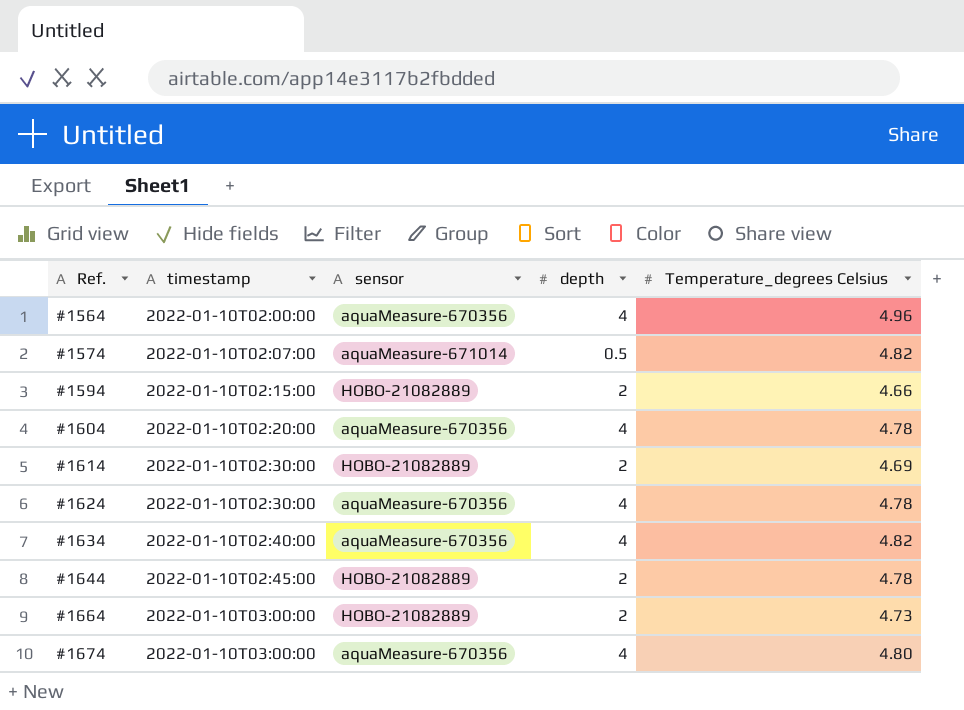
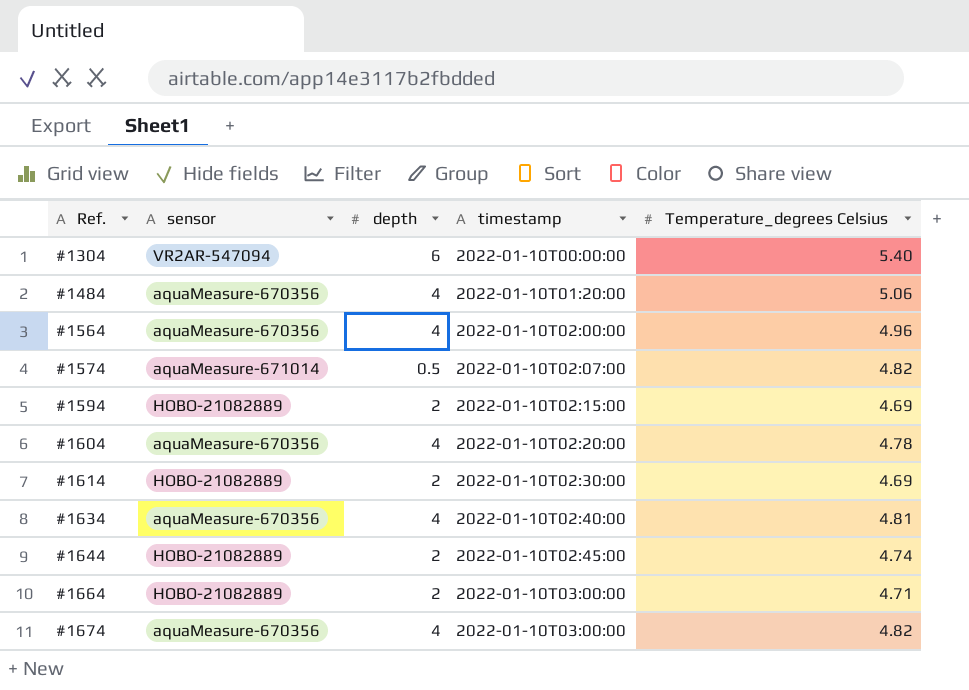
column timestamp | position: 2 -> 4
row #1624: 2022-01-10T02:30:00 | aquaMeasure-670356 | 4 | 4.78 -> none
row #1304: none -> VR2AR-547094 | 6 | 2022-01-10T00:00:00 | 5.40
row #1484: none -> aquaMeasure-670356 | 4 | 2022-01-10T01:20:00 | 5.06
#1594 | Temperature_degrees Celsius: 4.66 -> 4.69
#1634 | Temperature_degrees Celsius: 4.82 -> 4.81
#1644 | Temperature_degrees Celsius: 4.78 -> 4.74
#1664 | Temperature_degrees Celsius: 4.73 -> 4.71
#1674 | Temperature_degrees Celsius: 4.80 -> 4.82

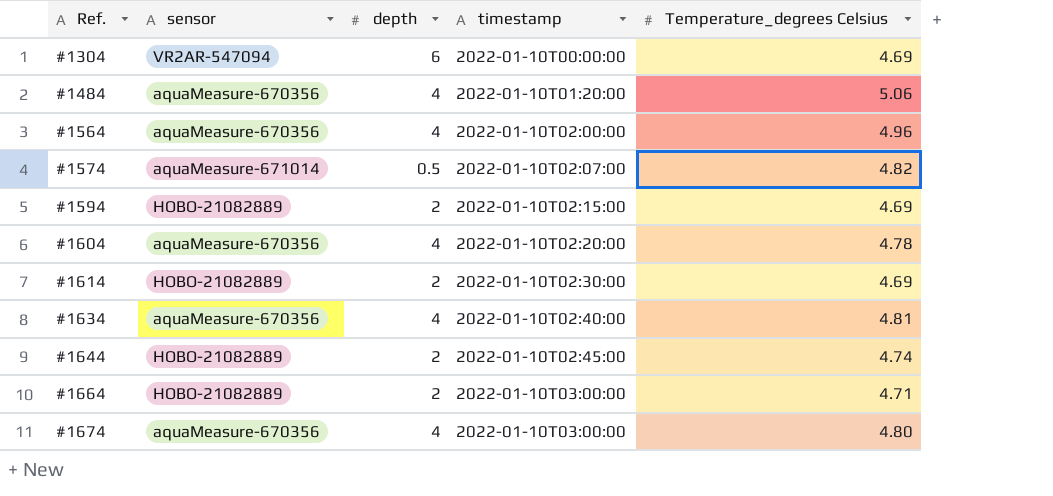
#1304 | Temperature_degrees Celsius: 5.40 -> 4.69
#1674 | Temperature_degrees Celsius: 4.82 -> 4.80

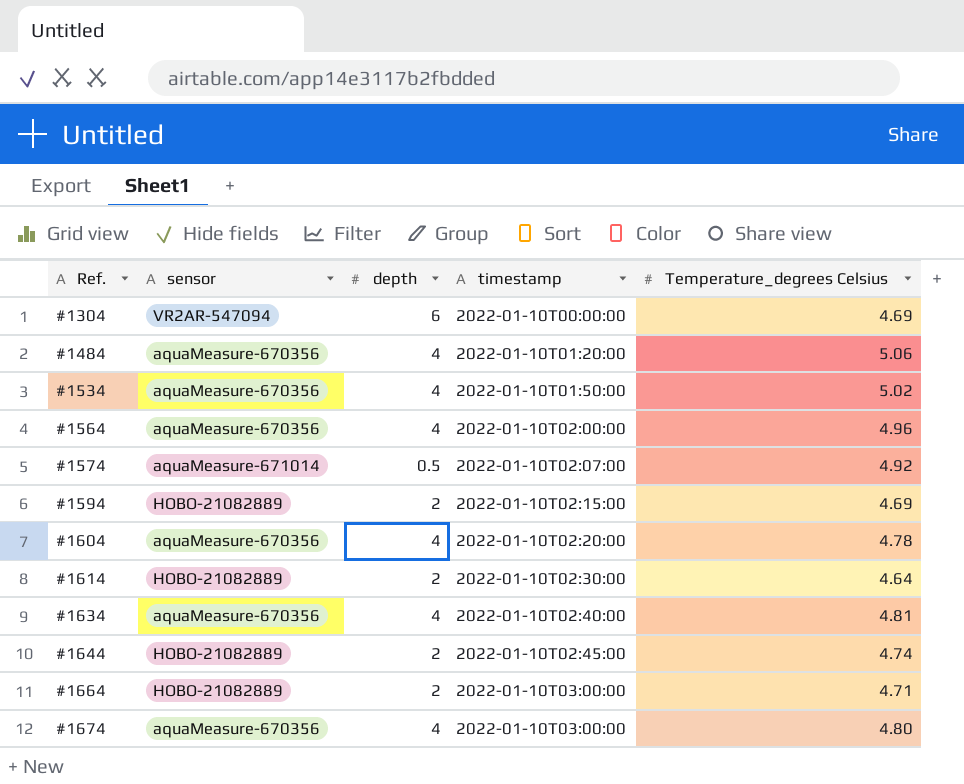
row #1534: none -> aquaMeasure-670356 | 4 | 2022-01-10T01:50:00 | 5.02
#1574 | Temperature_degrees Celsius: 4.82 -> 4.92
#1614 | Temperature_degrees Celsius: 4.69 -> 4.64

